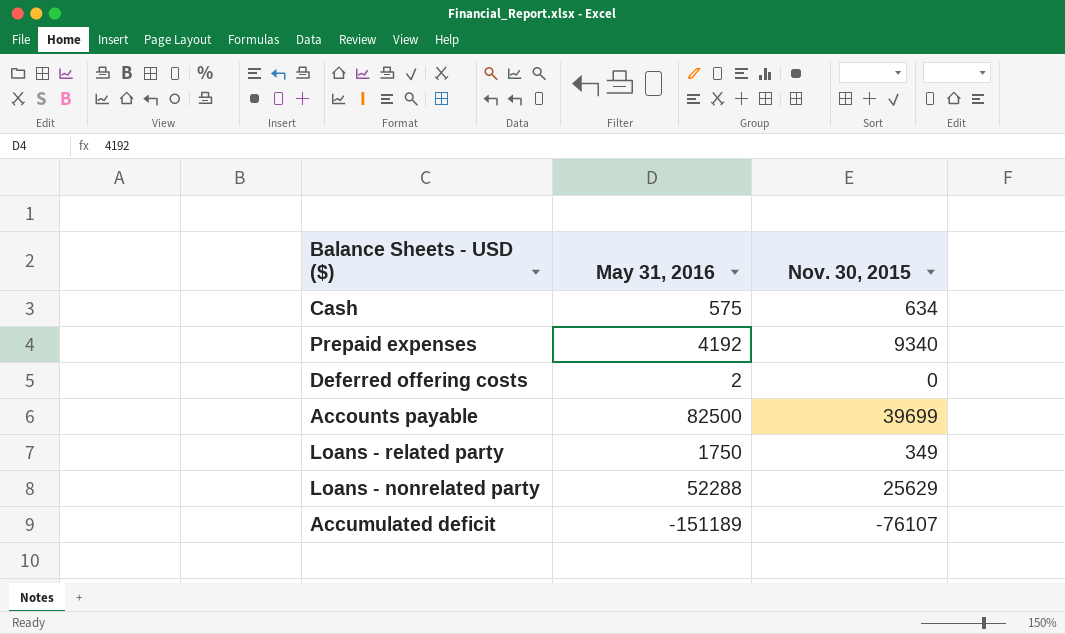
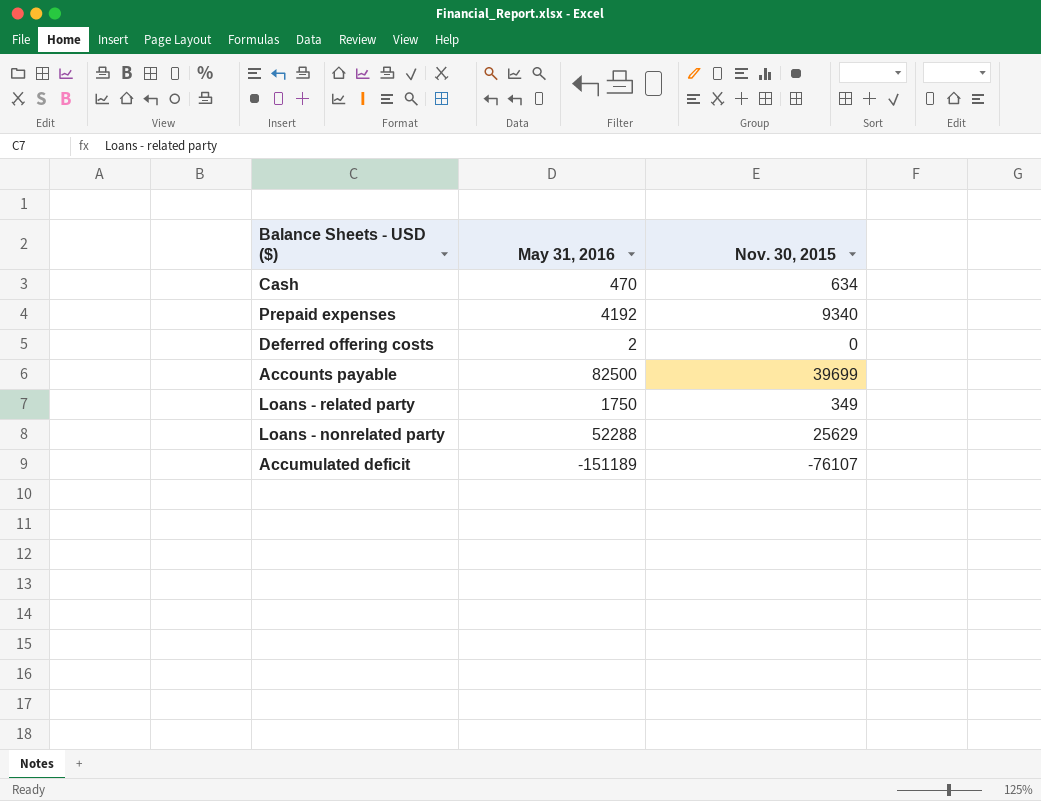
Cash | May 31, 2016: 575 -> 470

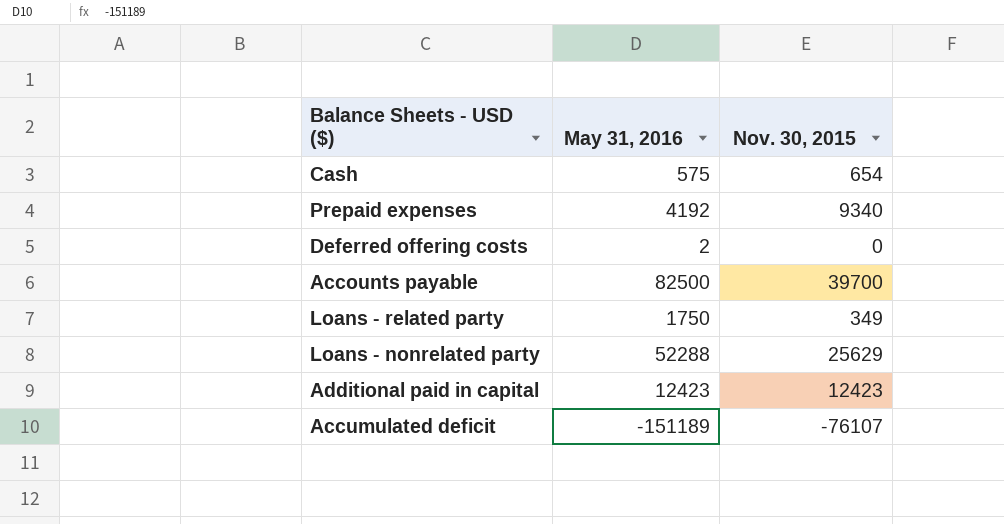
Cash | May 31, 2016: 470 -> 575
Cash | Nov. 30, 2015: 634 -> 654
Accounts payable | Nov. 30, 2015: 39699 -> 39700
row Additional paid in capital: none -> 12423 | 12423

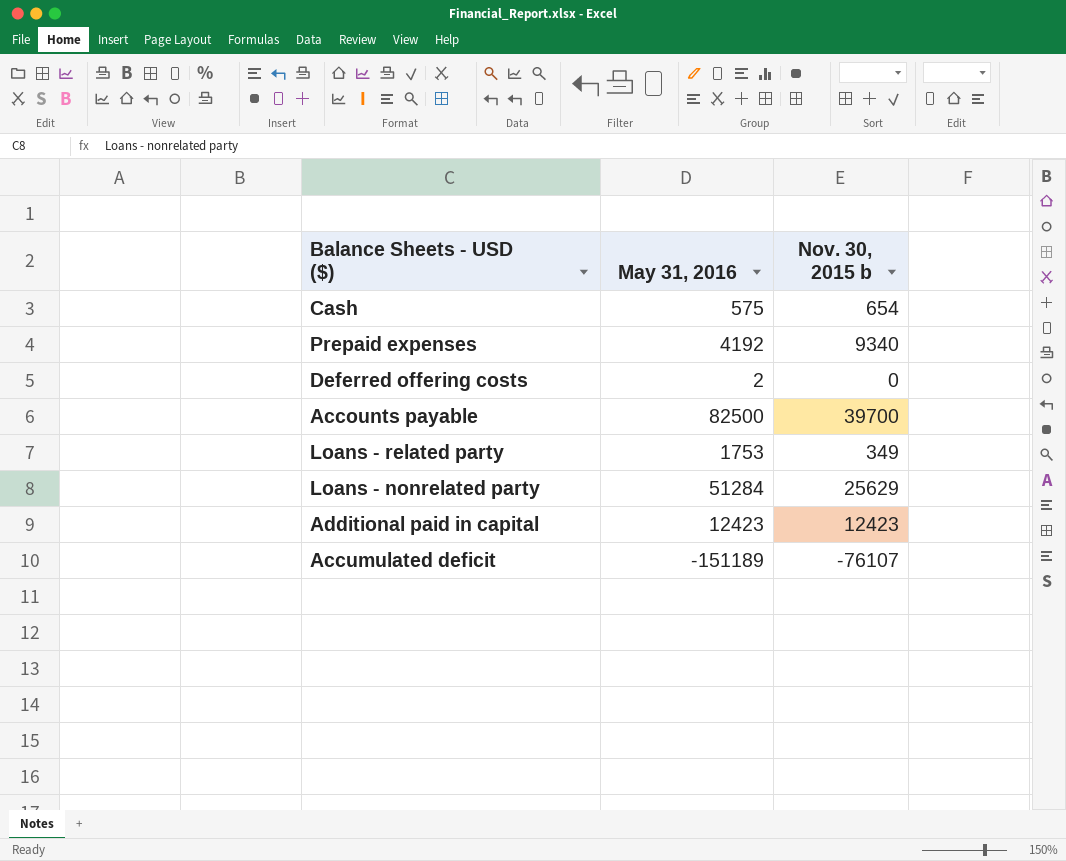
column name: Nov. 30, 2015 -> Nov. 30, 2015 b
Loans - related party | May 31, 2016: 1750 -> 1753
Loans - nonrelated party | May 31, 2016: 52288 -> 51284

